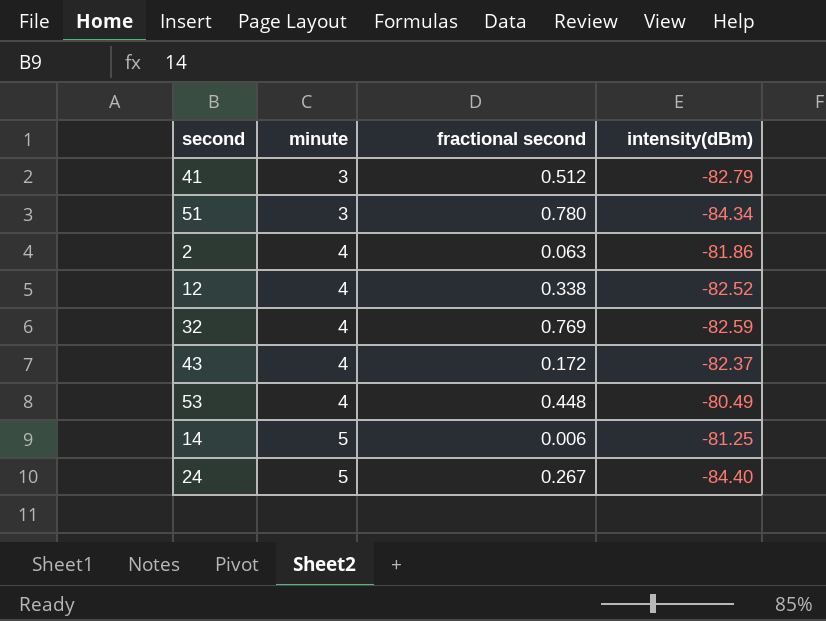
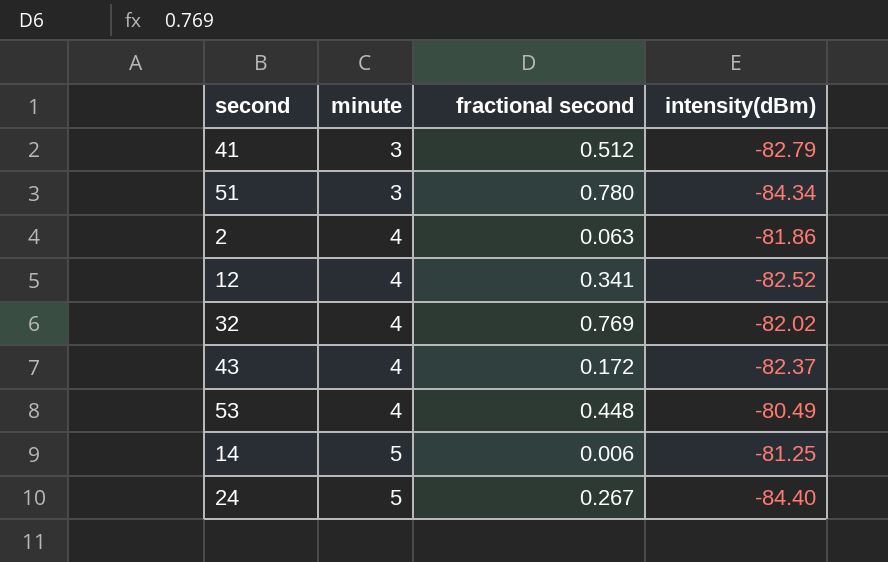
12 | fractional second: 0.338 -> 0.341
32 | intensity(dBm): -82.59 -> -82.02

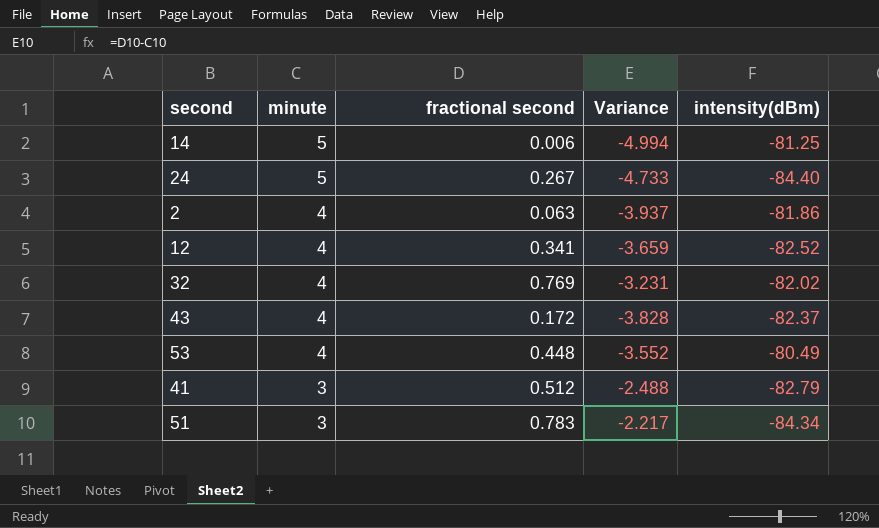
row order: minute ascending -> minute descending
column Variance | formula: none -> [fractional second] - [minute]
51 | fractional second: 0.780 -> 0.783

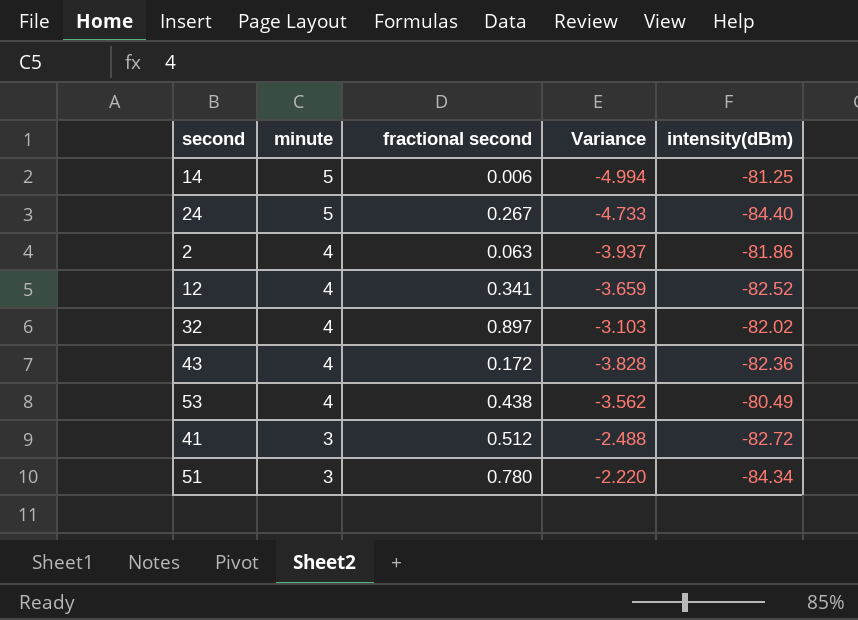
32 | fractional second: 0.769 -> 0.897
32 | Variance: -3.231 -> -3.103
43 | intensity(dBm): -82.37 -> -82.36
53 | fractional second: 0.448 -> 0.438
53 | Variance: -3.552 -> -3.562
41 | intensity(dBm): -82.79 -> -82.72
51 | fractional second: 0.783 -> 0.780
51 | Variance: -2.217 -> -2.220

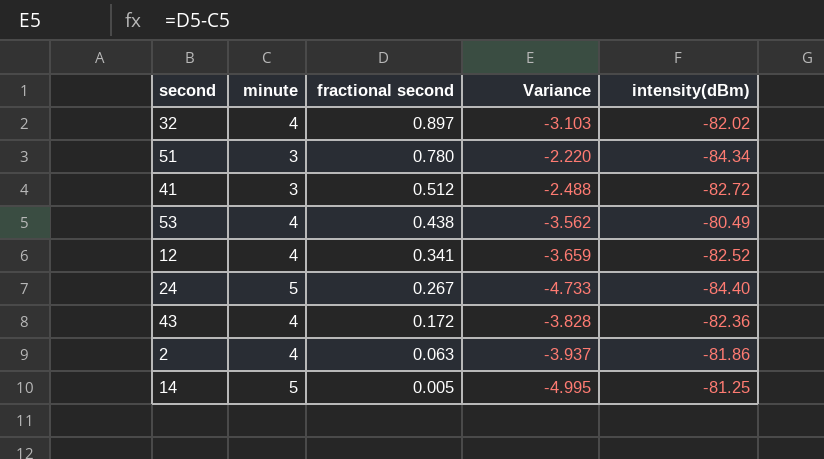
row order: minute descending -> fractional second descending
14 | fractional second: 0.006 -> 0.005
14 | Variance: -4.994 -> -4.995

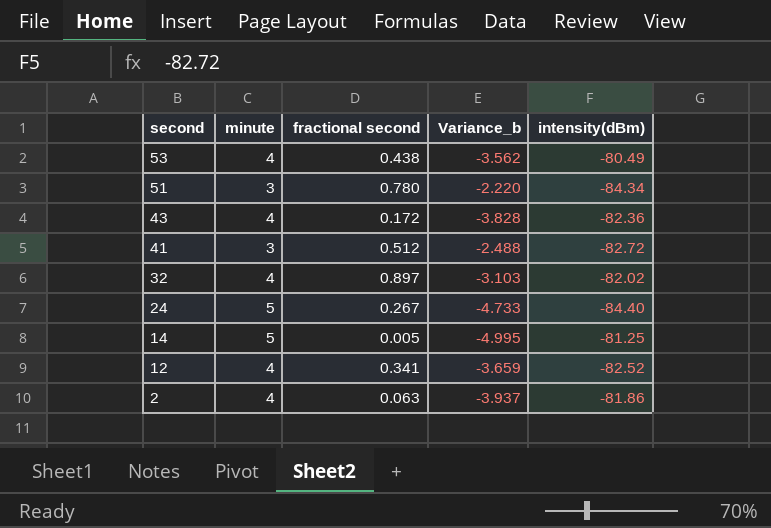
row order: fractional second descending -> second descending
column name: Variance -> Variance_b

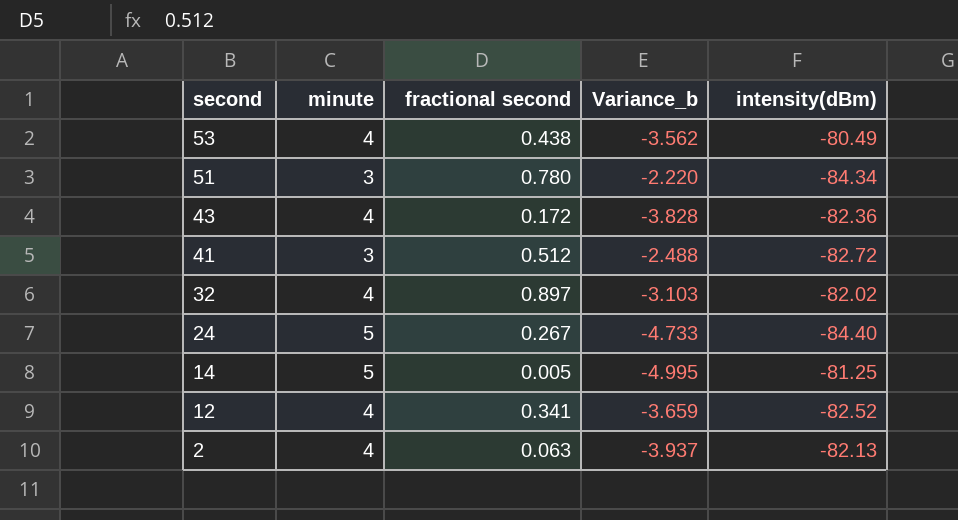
2 | intensity(dBm): -81.86 -> -82.13

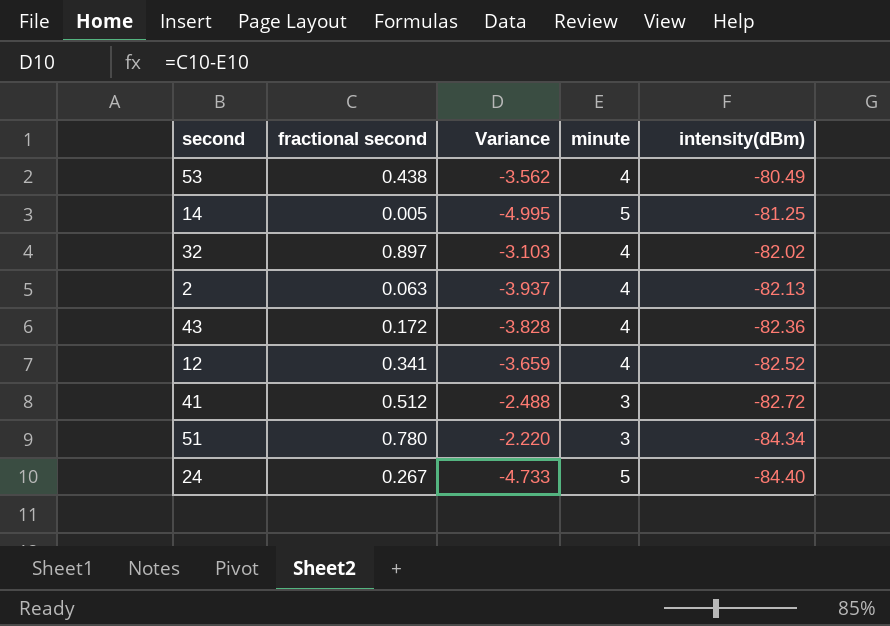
row order: second descending -> intensity(dBm) descending
column name: Variance_b -> Variance
column minute | position: 2 -> 4

